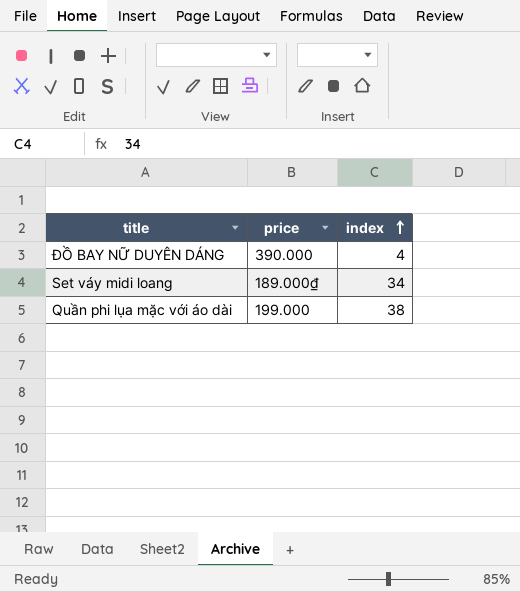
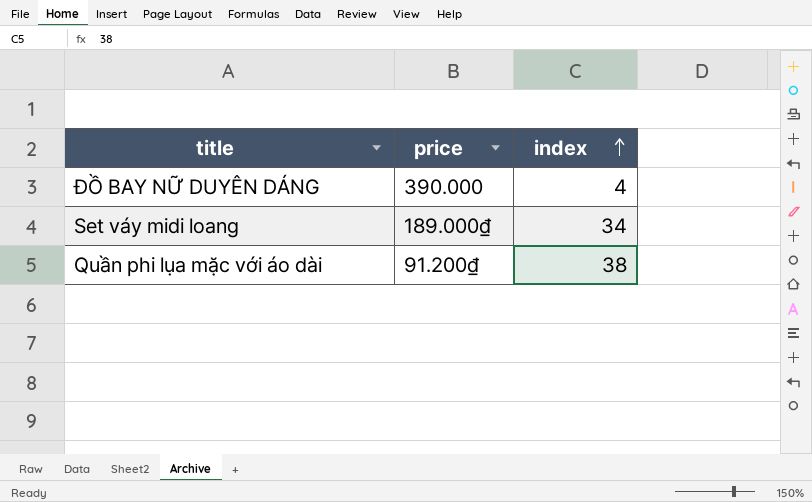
Quần phi lụa mặc với áo dài | price: 199.000 -> 91.200₫

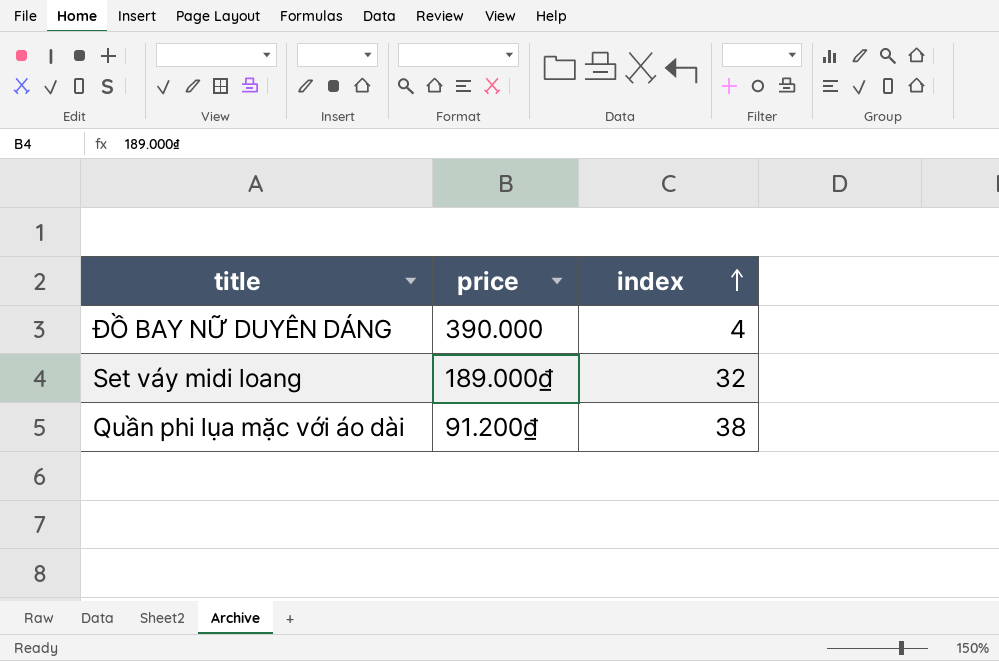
Set váy midi loang | index: 34 -> 32

